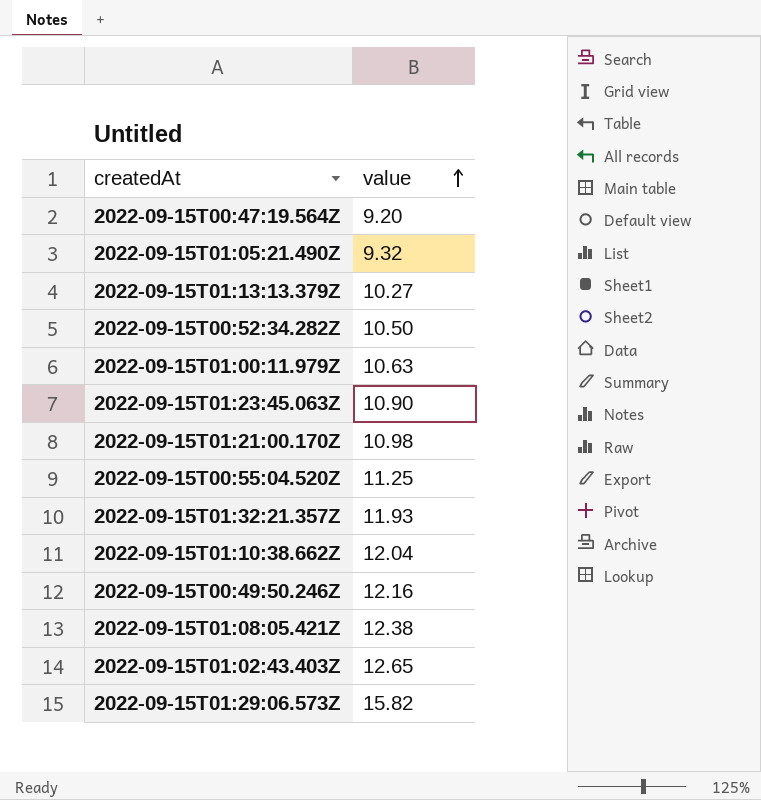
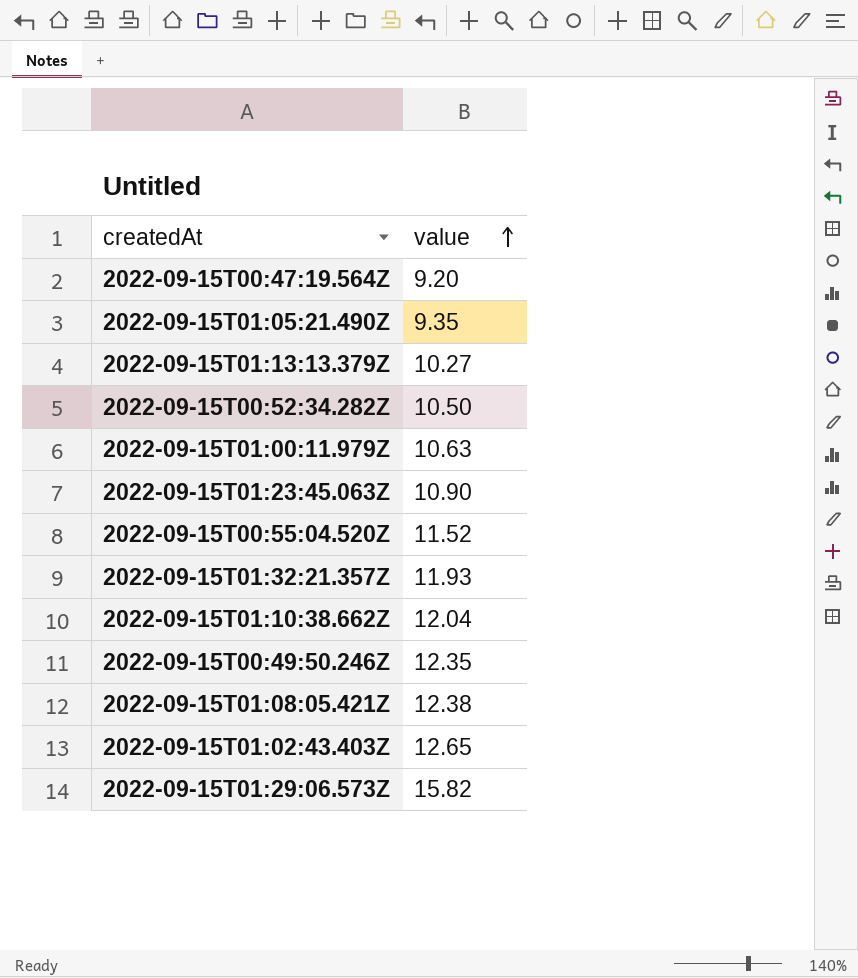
row 2022-09-15T01:21:00.170Z: 10.98 -> none
2022-09-15T01:05:21.490Z | value: 9.32 -> 9.35
2022-09-15T00:55:04.520Z | value: 11.25 -> 11.52
2022-09-15T00:49:50.246Z | value: 12.16 -> 12.35

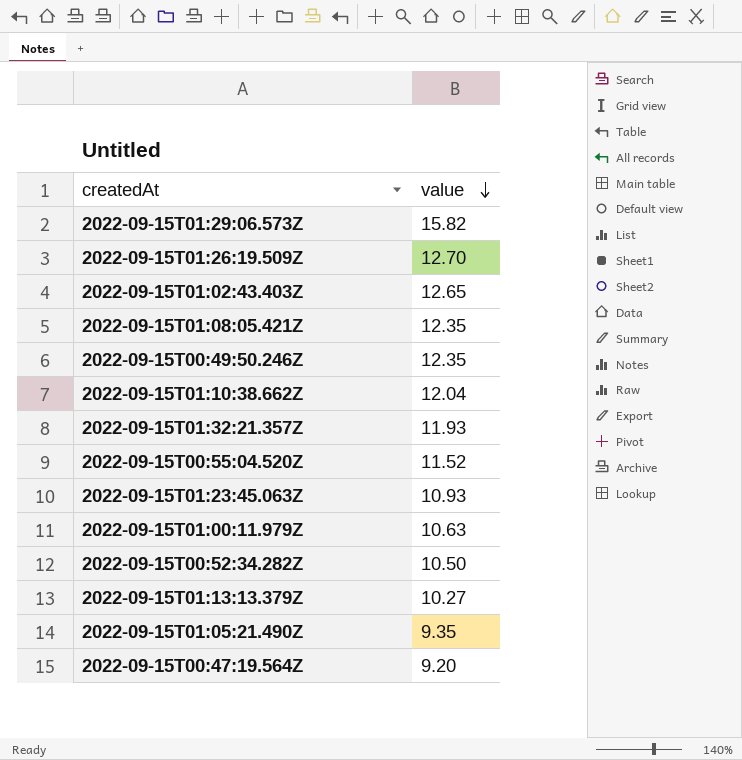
row order: value ascending -> value descending
row 2022-09-15T01:26:19.509Z: none -> 12.70
2022-09-15T01:08:05.421Z | value: 12.38 -> 12.35
2022-09-15T01:23:45.063Z | value: 10.90 -> 10.93

